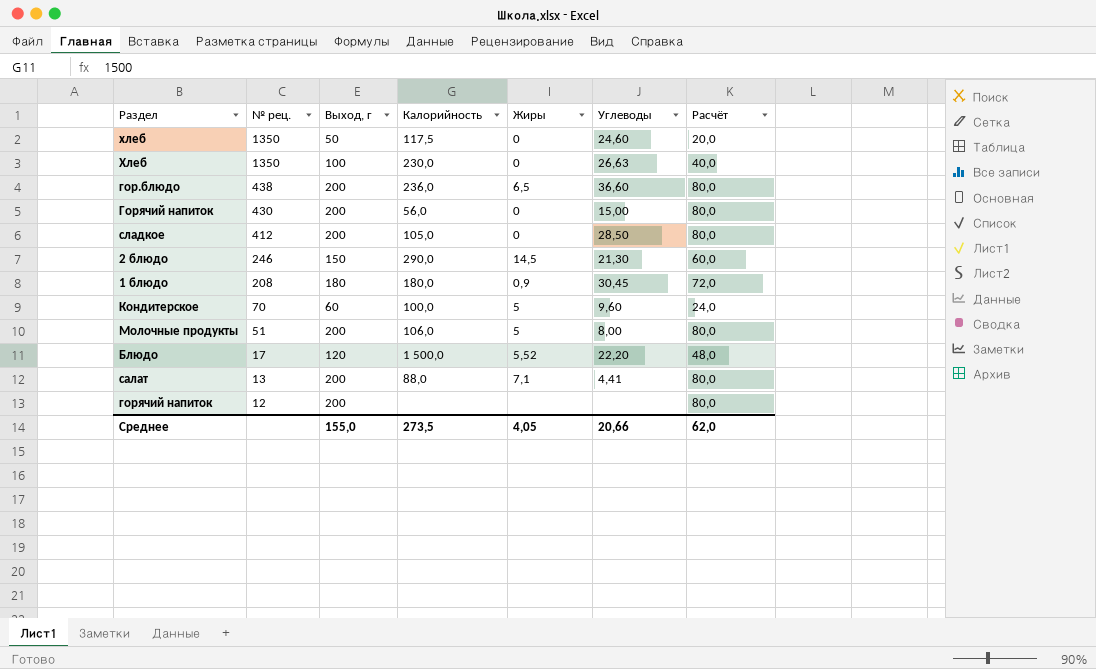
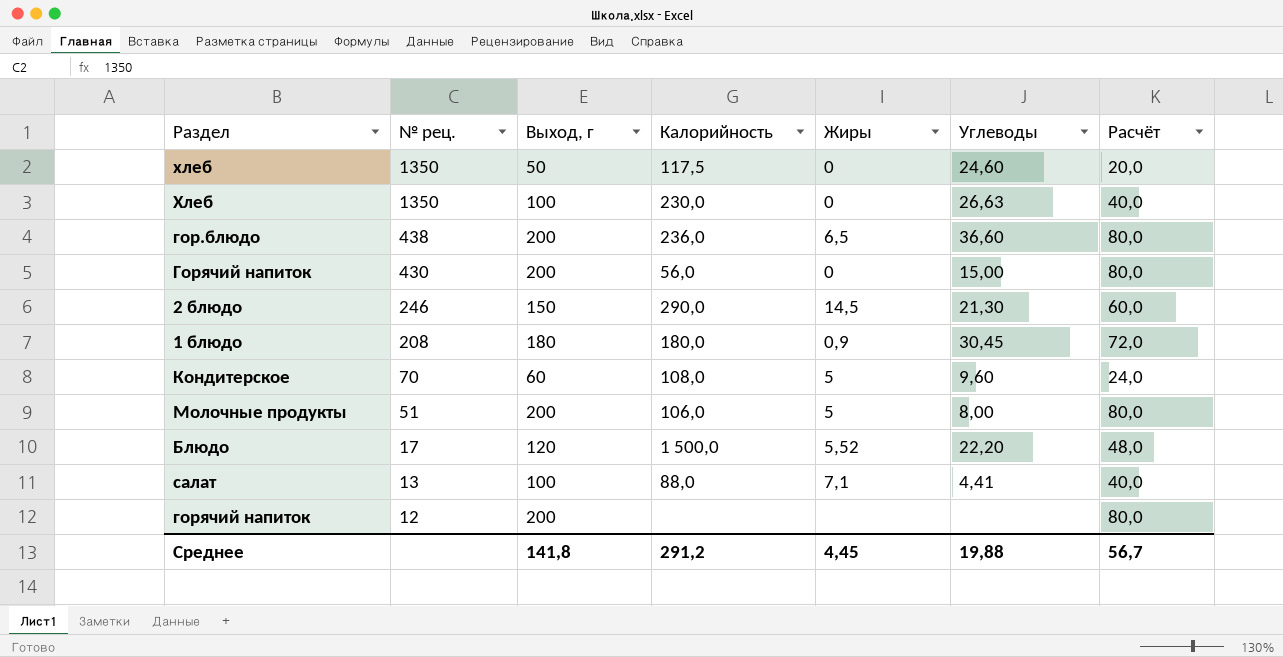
row сладкое: 412 | 200 | 105,0 | 0 | 28,50 | 80,0 -> none
Кондитерское | Калорийность: 100,0 -> 108,0
салат | Выход, г: 200 -> 100
салат | Расчёт: 80,0 -> 40,0
Среднее | Выход, г: 155,0 -> 141,8
Среднее | Калорийность: 273,5 -> 291,2
Среднее | Жиры: 4,05 -> 4,45
Среднее | Углеводы: 20,66 -> 19,88
Среднее | Расчёт: 62,0 -> 56,7

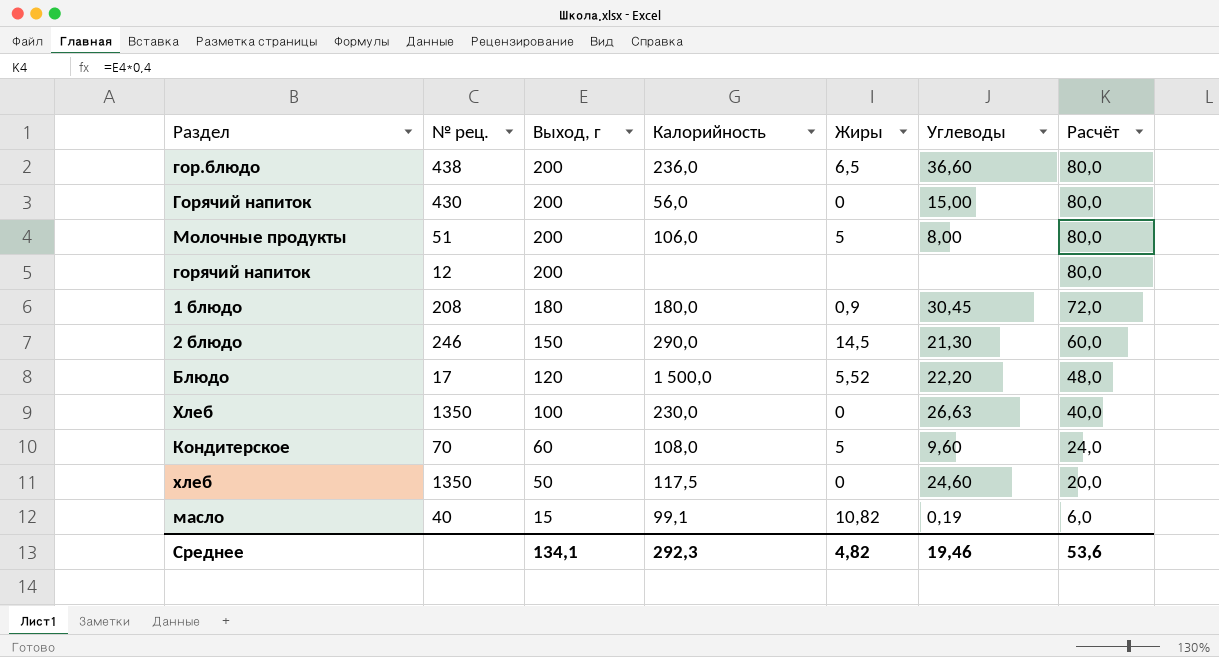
row order: № рец. descending -> Выход, г descending
row салат: 13 | 100 | 88,0 | 7,1 | 4,41 | 40,0 -> none
row масло: none -> 40 | 15 | 99,1 | 10,82 | 0,19 | 6,0
Среднее | Выход, г: 141,8 -> 134,1
Среднее | Калорийность: 291,2 -> 292,3
Среднее | Жиры: 4,45 -> 4,82
Среднее | Углеводы: 19,88 -> 19,46
Среднее | Расчёт: 56,7 -> 53,6

